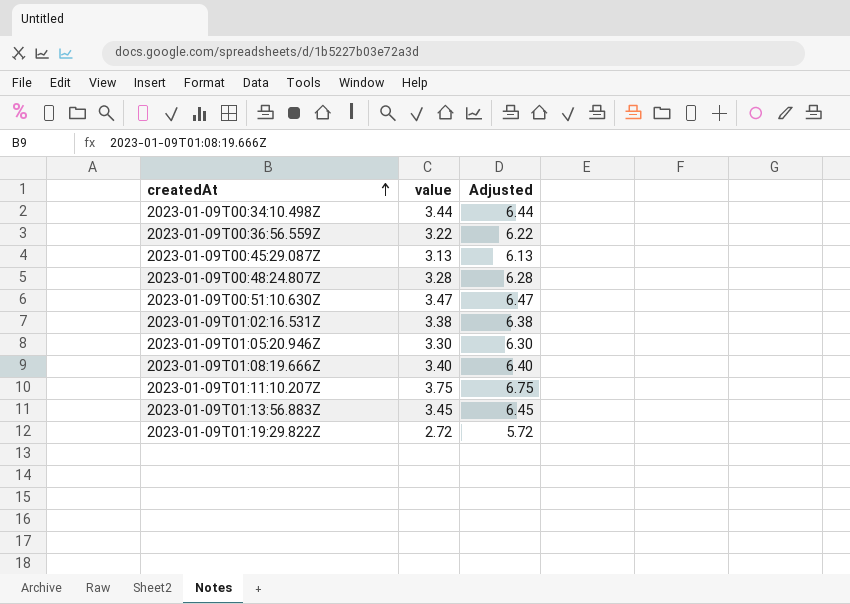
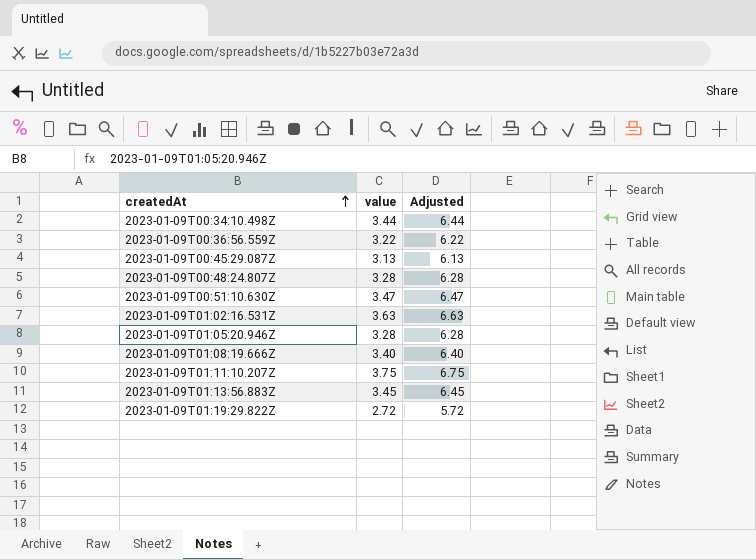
2023-01-09T01:02:16.531Z | value: 3.38 -> 3.63
2023-01-09T01:02:16.531Z | Adjusted: 6.38 -> 6.63
2023-01-09T01:05:20.946Z | value: 3.30 -> 3.28
2023-01-09T01:05:20.946Z | Adjusted: 6.30 -> 6.28

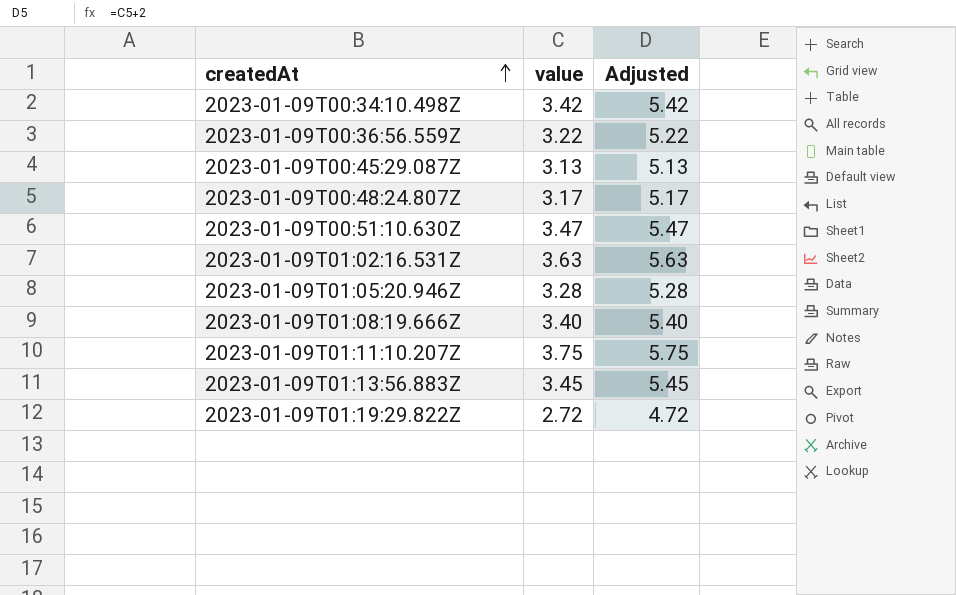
column Adjusted | formula: [value] + 3 -> [value] + 2
2023-01-09T00:34:10.498Z | value: 3.44 -> 3.42
2023-01-09T00:48:24.807Z | value: 3.28 -> 3.17

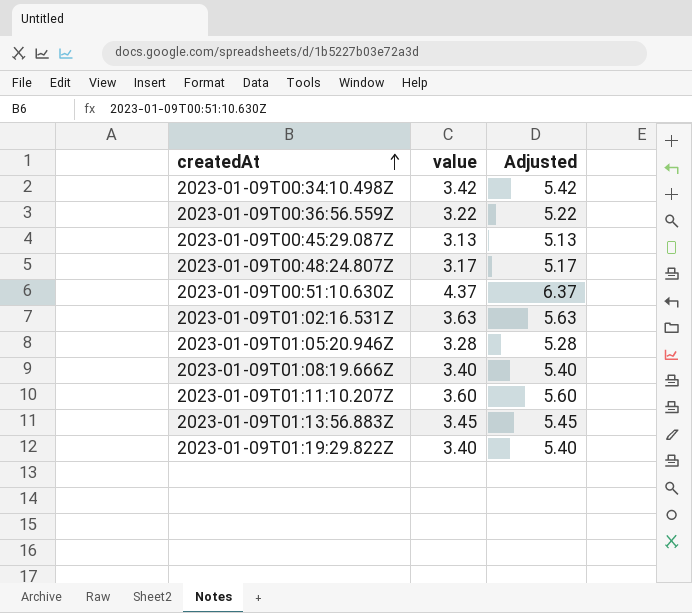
2023-01-09T00:51:10.630Z | value: 3.47 -> 4.37
2023-01-09T00:51:10.630Z | Adjusted: 5.47 -> 6.37
2023-01-09T01:11:10.207Z | value: 3.75 -> 3.60
2023-01-09T01:11:10.207Z | Adjusted: 5.75 -> 5.60
2023-01-09T01:19:29.822Z | value: 2.72 -> 3.40
2023-01-09T01:19:29.822Z | Adjusted: 4.72 -> 5.40

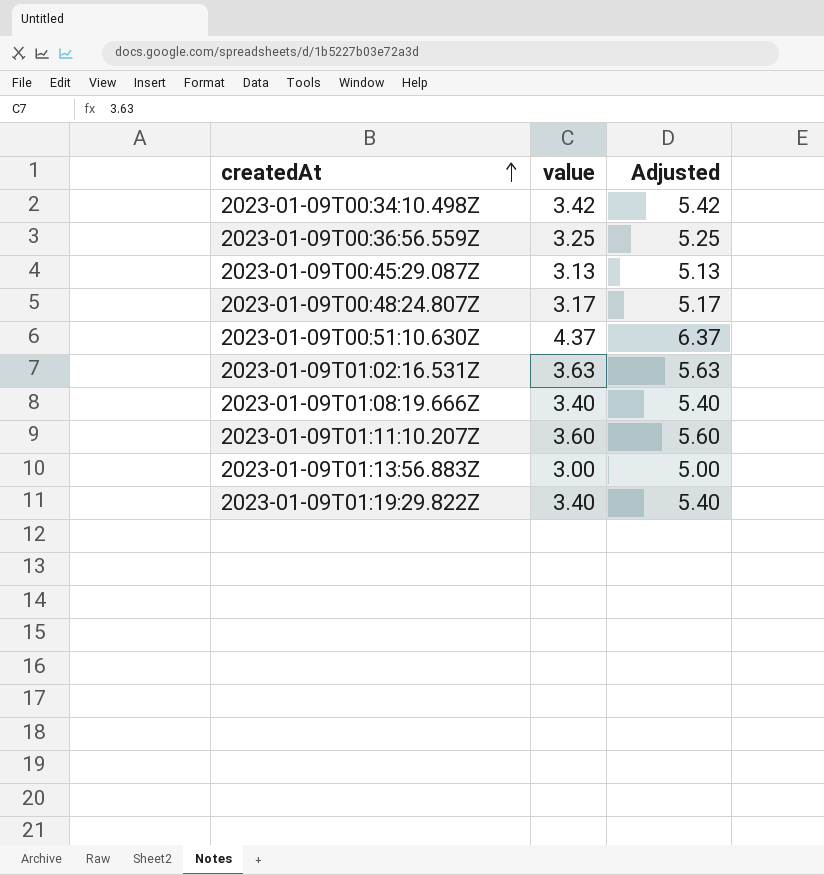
row 2023-01-09T01:05:20.946Z: 3.28 | 5.28 -> none
2023-01-09T00:36:56.559Z | value: 3.22 -> 3.25
2023-01-09T00:36:56.559Z | Adjusted: 5.22 -> 5.25
2023-01-09T01:13:56.883Z | value: 3.45 -> 3.00
2023-01-09T01:13:56.883Z | Adjusted: 5.45 -> 5.00

